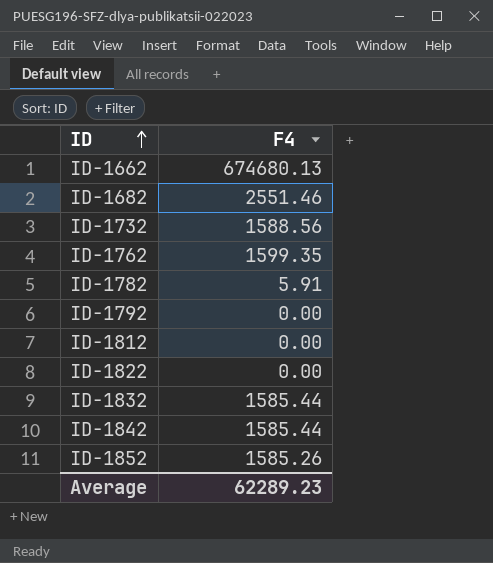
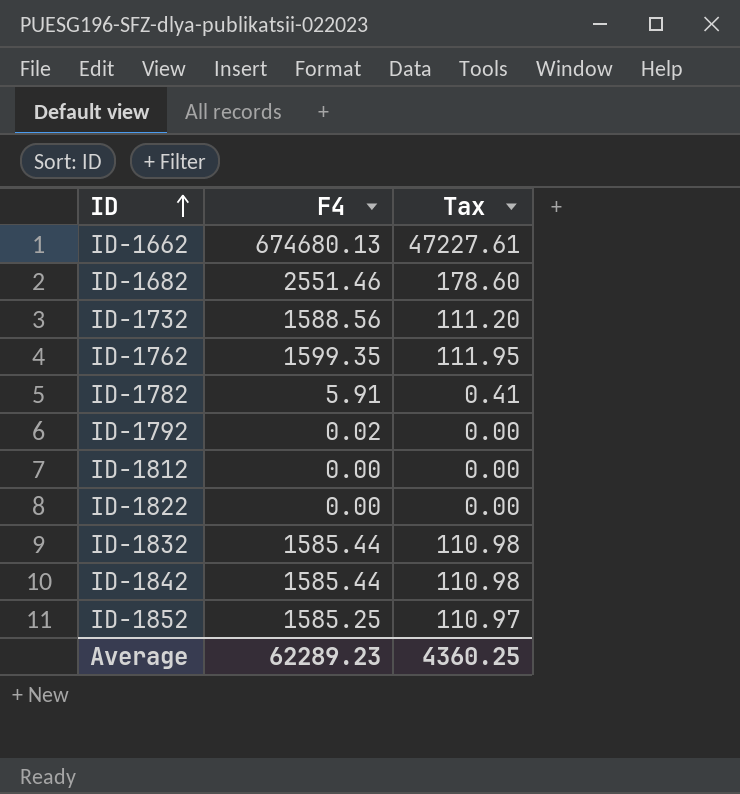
column Tax | formula: none -> [F4] * 0.07
ID-1792 | F4: 0.00 -> 0.02
ID-1852 | F4: 1585.26 -> 1585.25

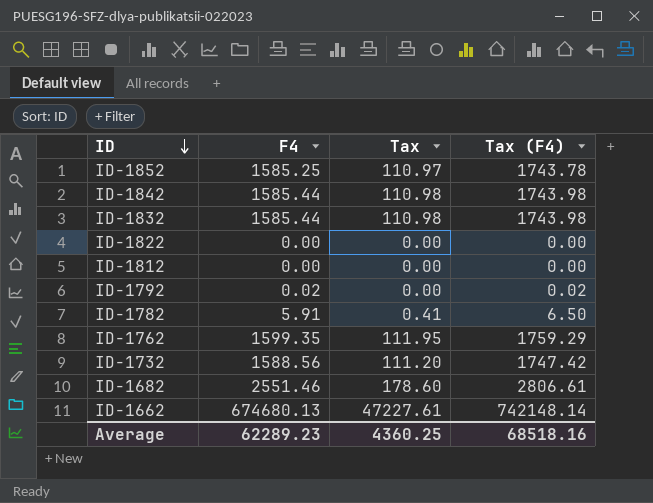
row order: ID ascending -> ID descending
column Tax (F4) | formula: none -> [F4] * 1.1

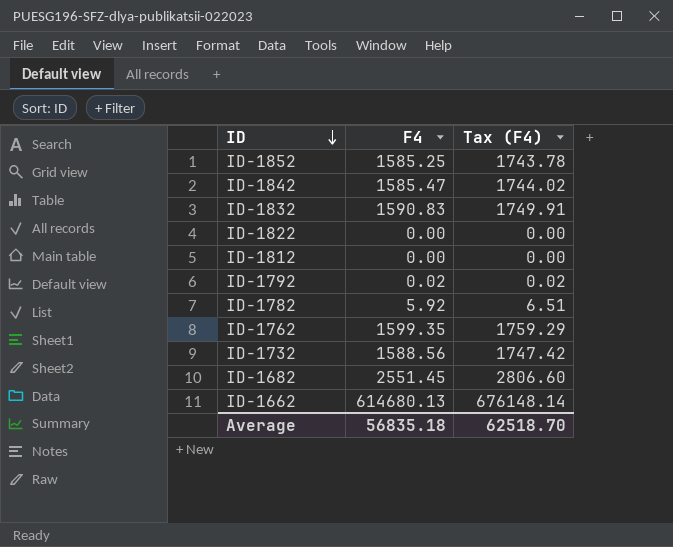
column Tax | formula: [F4] * 0.07 -> none
ID-1842 | F4: 1585.44 -> 1585.47
ID-1842 | Tax (F4): 1743.98 -> 1744.02
ID-1832 | F4: 1585.44 -> 1590.83
ID-1832 | Tax (F4): 1743.98 -> 1749.91
ID-1782 | F4: 5.91 -> 5.92
ID-1782 | Tax (F4): 6.50 -> 6.51
ID-1682 | F4: 2551.46 -> 2551.45
ID-1682 | Tax (F4): 2806.61 -> 2806.60
ID-1662 | F4: 674680.13 -> 614680.13
ID-1662 | Tax (F4): 742148.14 -> 676148.14
Average | F4: 62289.23 -> 56835.18
Average | Tax (F4): 68518.16 -> 62518.70

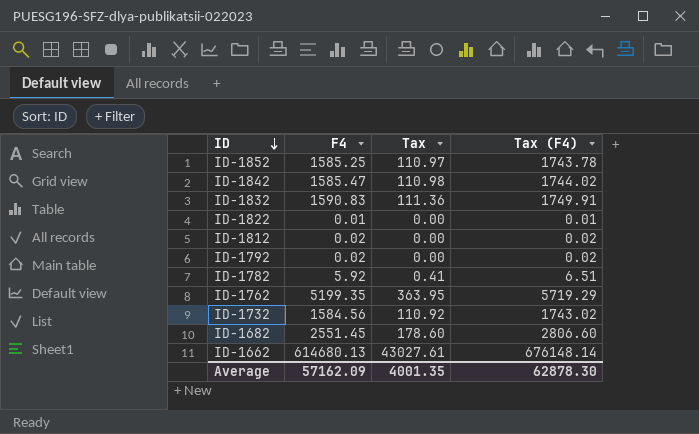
column Tax | formula: none -> [F4] * 0.07
ID-1822 | F4: 0.00 -> 0.01
ID-1822 | Tax (F4): 0.00 -> 0.01
ID-1812 | F4: 0.00 -> 0.02
ID-1812 | Tax (F4): 0.00 -> 0.02
ID-1762 | F4: 1599.35 -> 5199.35
ID-1762 | Tax (F4): 1759.29 -> 5719.29
ID-1732 | F4: 1588.56 -> 1584.56
ID-1732 | Tax (F4): 1747.42 -> 1743.02
Average | F4: 56835.18 -> 57162.09
Average | Tax (F4): 62518.70 -> 62878.30

